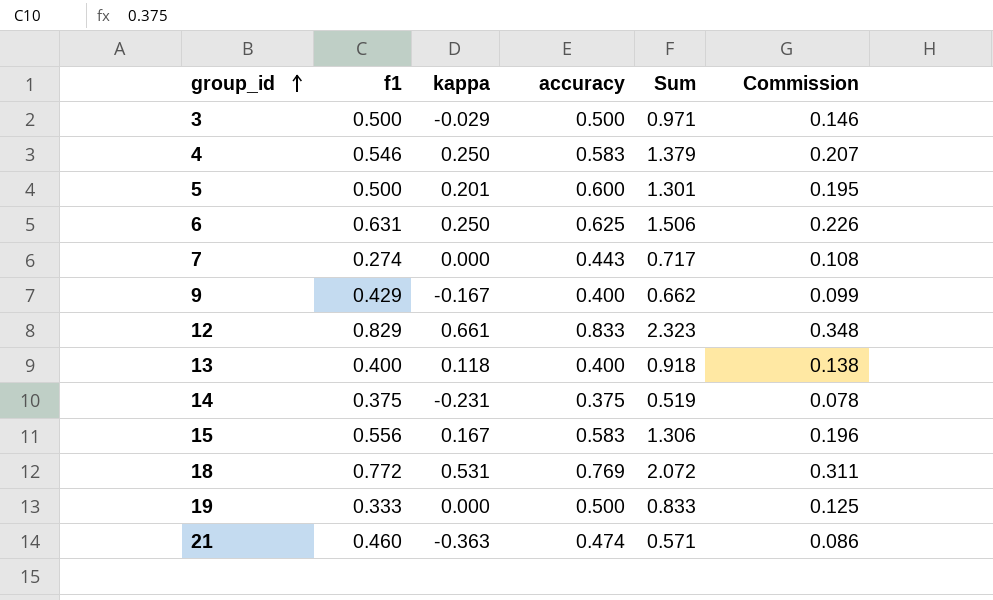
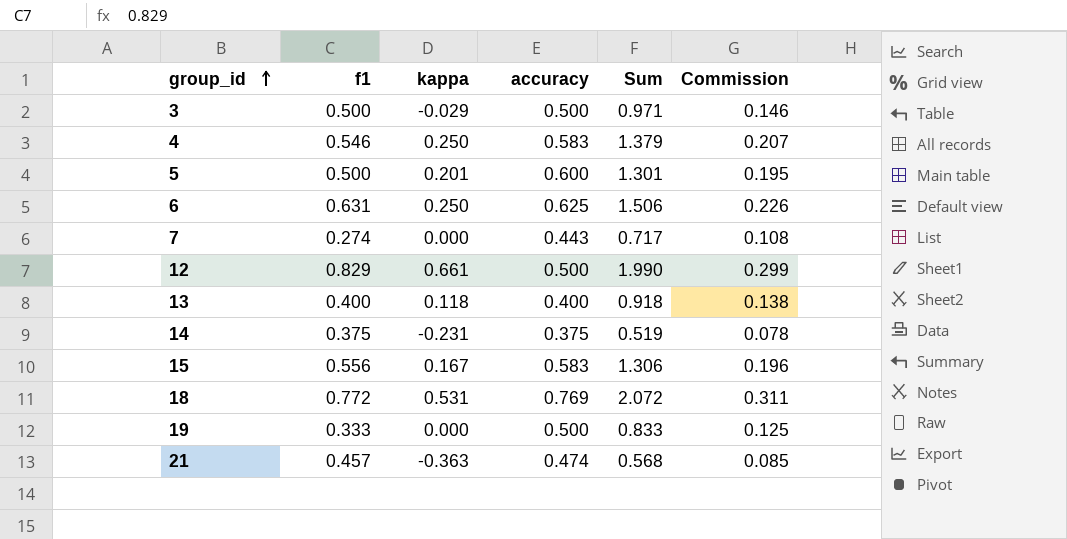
row 9: 0.429 | -0.167 | 0.400 | 0.662 | 0.099 -> none
12 | accuracy: 0.833 -> 0.500
12 | Sum: 2.323 -> 1.990
12 | Commission: 0.348 -> 0.299
21 | f1: 0.460 -> 0.457
21 | Sum: 0.571 -> 0.568
21 | Commission: 0.086 -> 0.085

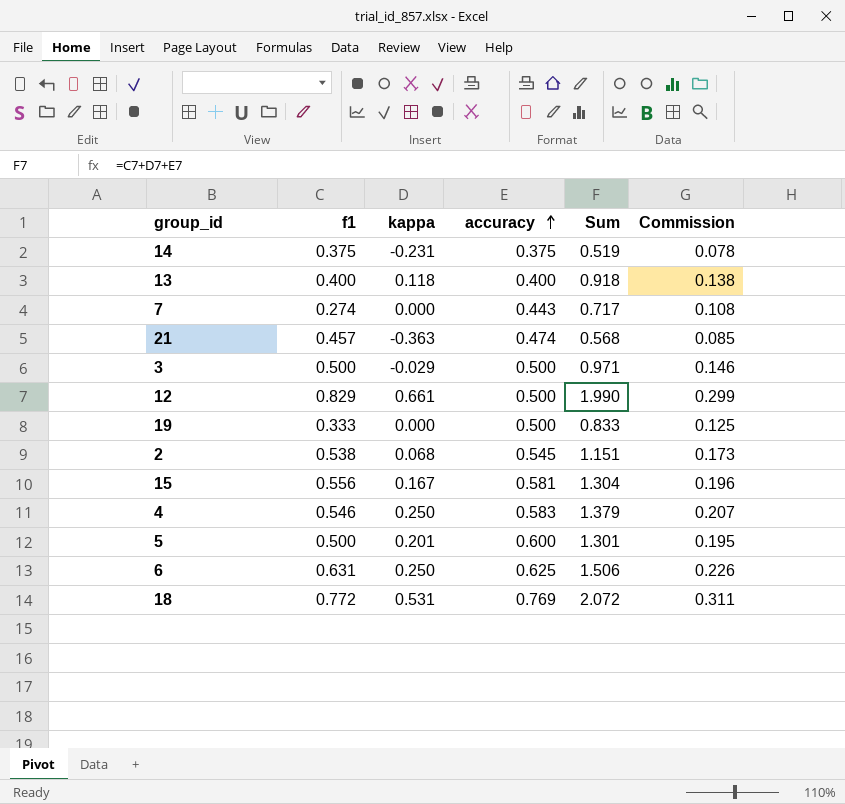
row order: group_id ascending -> accuracy ascending
row 2: none -> 0.538 | 0.068 | 0.545 | 1.151 | 0.173
15 | accuracy: 0.583 -> 0.581
15 | Sum: 1.306 -> 1.304

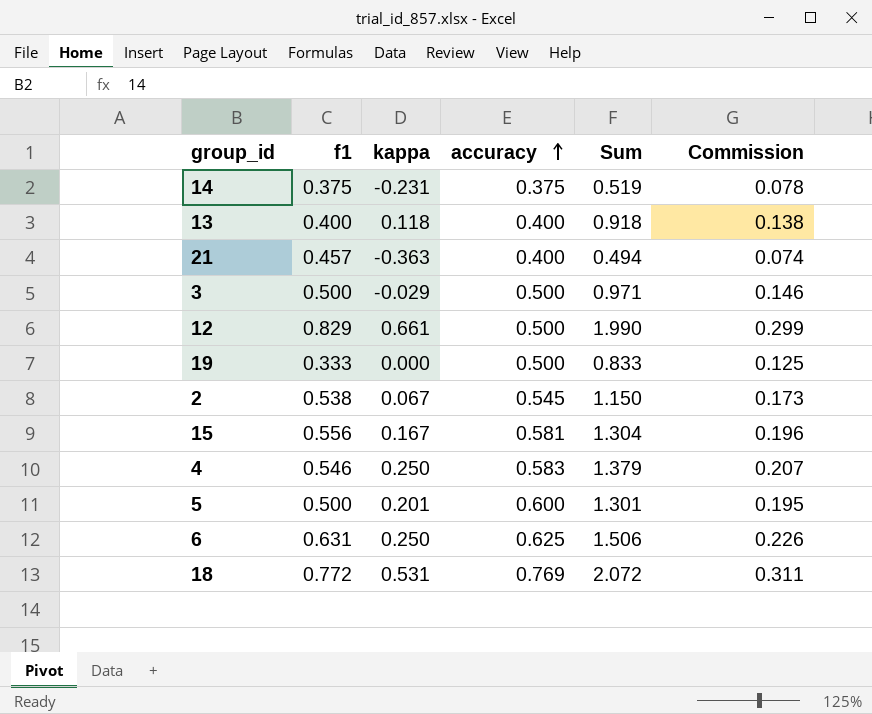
row 7: 0.274 | 0.000 | 0.443 | 0.717 | 0.108 -> none
21 | accuracy: 0.474 -> 0.400
21 | Sum: 0.568 -> 0.494
21 | Commission: 0.085 -> 0.074
2 | kappa: 0.068 -> 0.067
2 | Sum: 1.151 -> 1.150

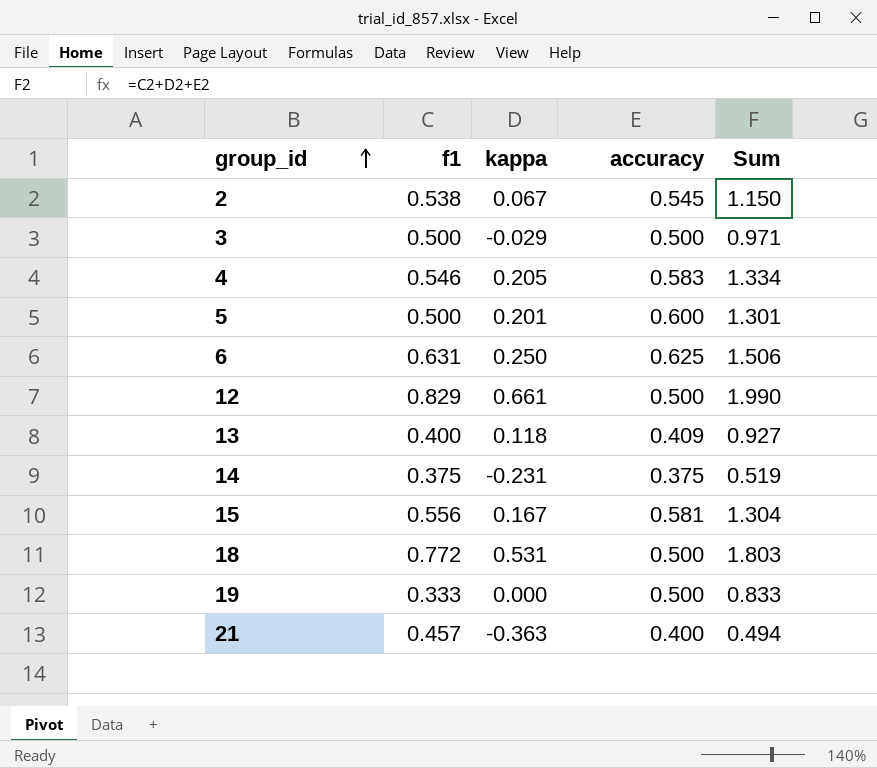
row order: accuracy ascending -> group_id ascending
column Commission | formula: [Sum] * 0.15 -> none
4 | kappa: 0.250 -> 0.205
4 | Sum: 1.379 -> 1.334
13 | accuracy: 0.400 -> 0.409
13 | Sum: 0.918 -> 0.927
18 | accuracy: 0.769 -> 0.500
18 | Sum: 2.072 -> 1.803

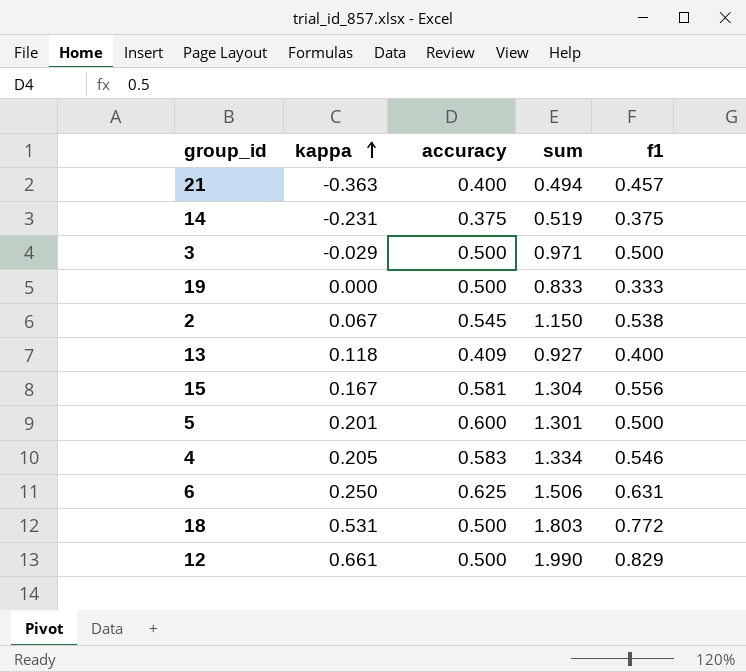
row order: group_id ascending -> kappa ascending
column name: Sum -> sum
column f1 | position: 2 -> 5

